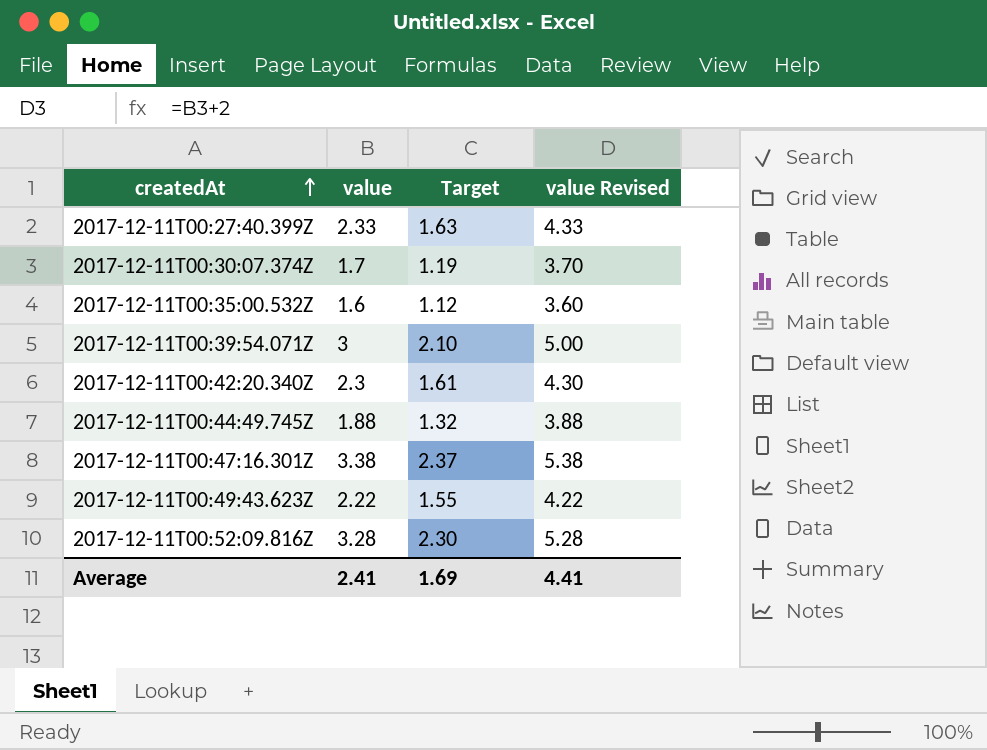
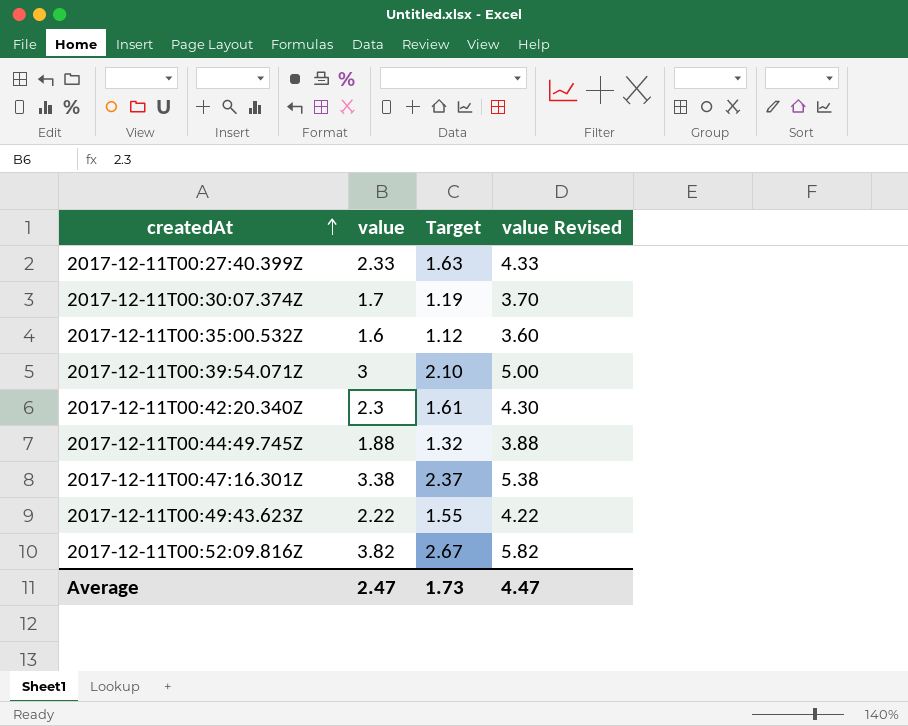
2017-12-11T00:52:09.816Z | value: 3.28 -> 3.82
2017-12-11T00:52:09.816Z | Target: 2.30 -> 2.67
2017-12-11T00:52:09.816Z | value Revised: 5.28 -> 5.82
Average | value: 2.41 -> 2.47
Average | Target: 1.69 -> 1.73
Average | value Revised: 4.41 -> 4.47

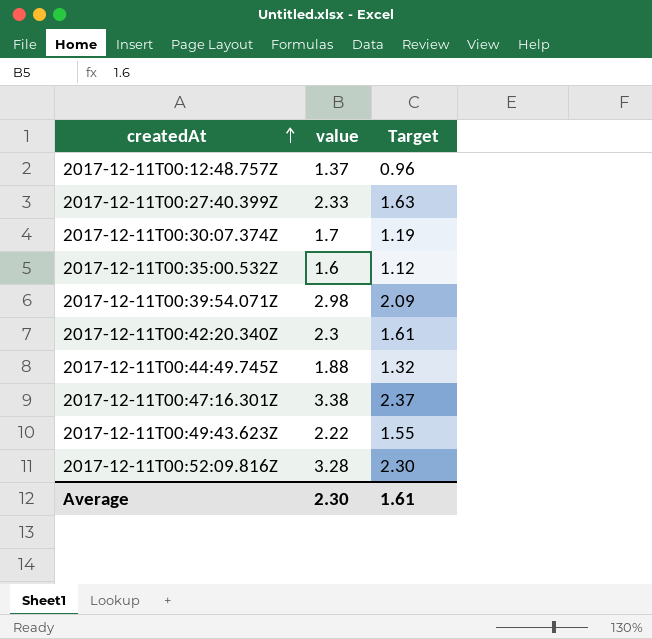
column value Revised | formula: [value] + 2 -> none
row 2017-12-11T00:12:48.757Z: none -> 1.37 | 0.96
2017-12-11T00:39:54.071Z | value: 3 -> 2.98
2017-12-11T00:39:54.071Z | Target: 2.10 -> 2.09
2017-12-11T00:52:09.816Z | value: 3.82 -> 3.28
2017-12-11T00:52:09.816Z | Target: 2.67 -> 2.30
Average | value: 2.47 -> 2.30
Average | Target: 1.73 -> 1.61

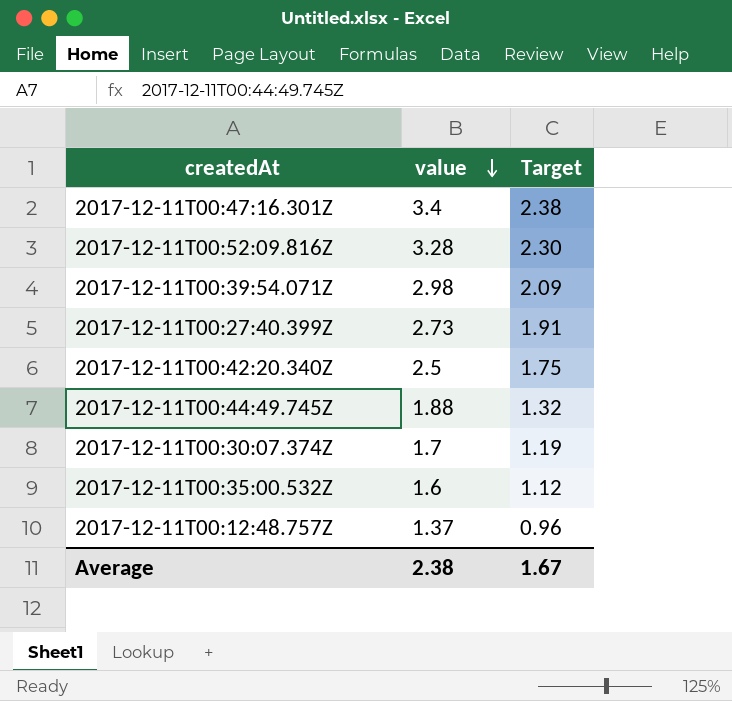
row order: createdAt ascending -> value descending
row 2017-12-11T00:49:43.623Z: 2.22 | 1.55 -> none
2017-12-11T00:47:16.301Z | value: 3.38 -> 3.4
2017-12-11T00:47:16.301Z | Target: 2.37 -> 2.38
2017-12-11T00:27:40.399Z | value: 2.33 -> 2.73
2017-12-11T00:27:40.399Z | Target: 1.63 -> 1.91
2017-12-11T00:42:20.340Z | value: 2.3 -> 2.5
2017-12-11T00:42:20.340Z | Target: 1.61 -> 1.75
Average | value: 2.30 -> 2.38
Average | Target: 1.61 -> 1.67

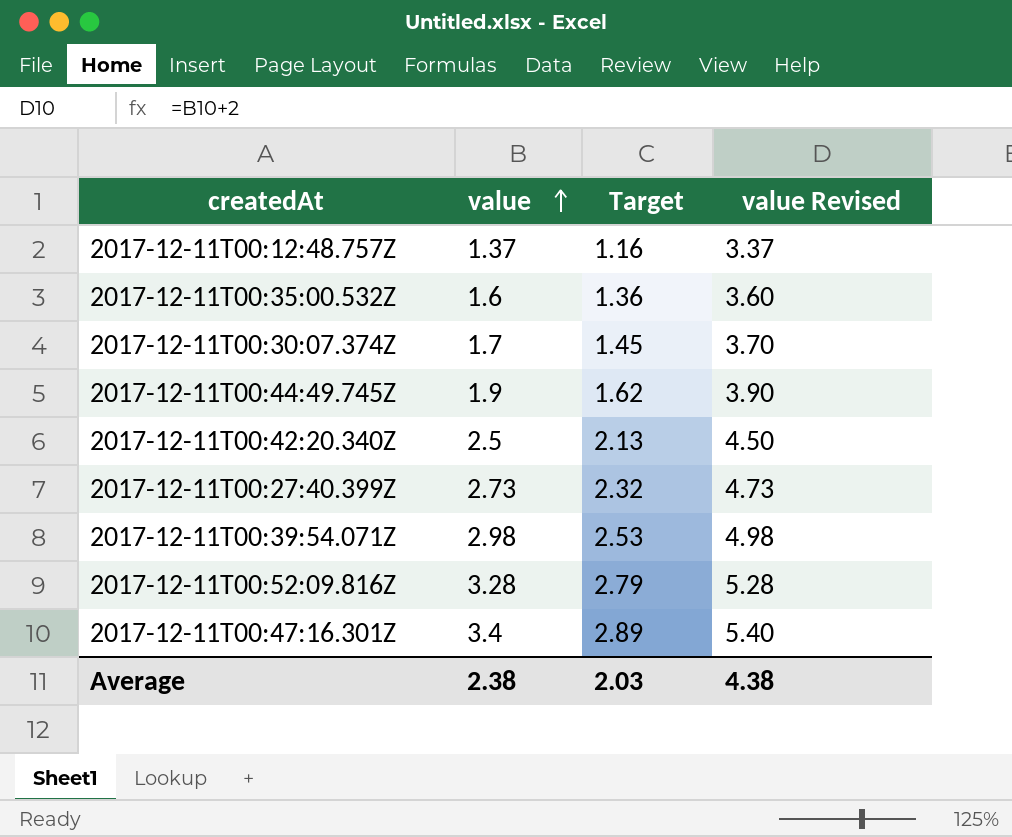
row order: value descending -> value ascending
column Target | formula: [value] * 0.7 -> [value] * 0.85
column value Revised | formula: none -> [value] + 2
2017-12-11T00:44:49.745Z | value: 1.88 -> 1.9
Average | Target: 1.67 -> 2.03

